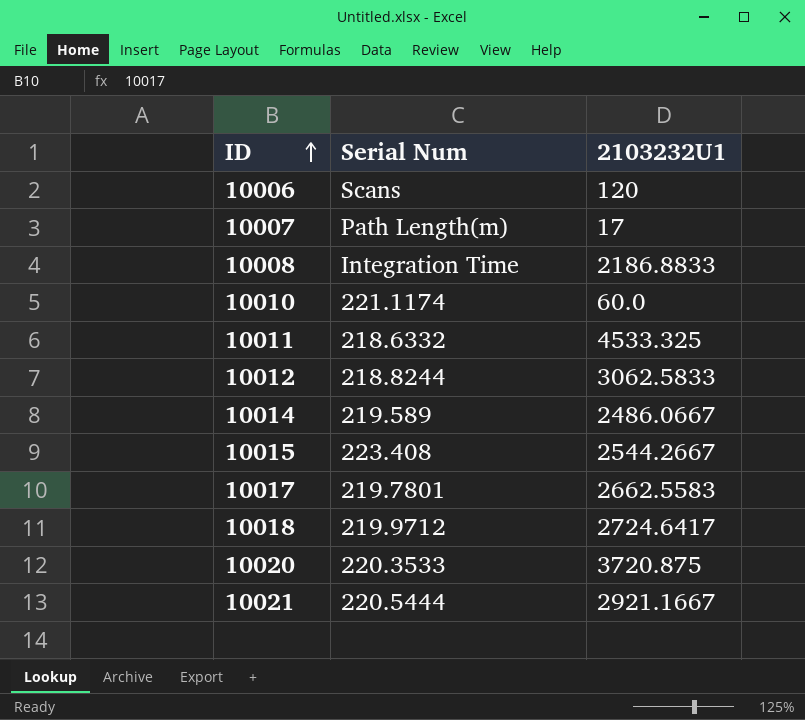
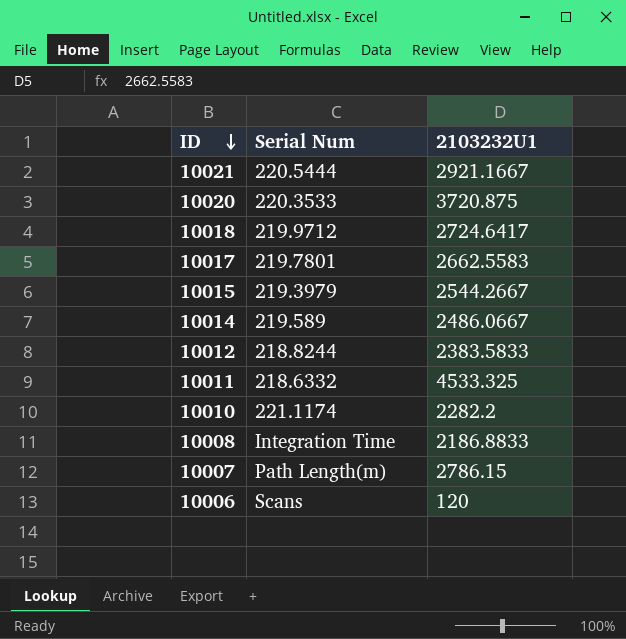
row order: ID ascending -> ID descending
10015 | Serial Num: 223.408 -> 219.3979
10012 | 2103232U1: 3062.5833 -> 2383.5833
10010 | 2103232U1: 60.0 -> 2282.2
10007 | 2103232U1: 17 -> 2786.15

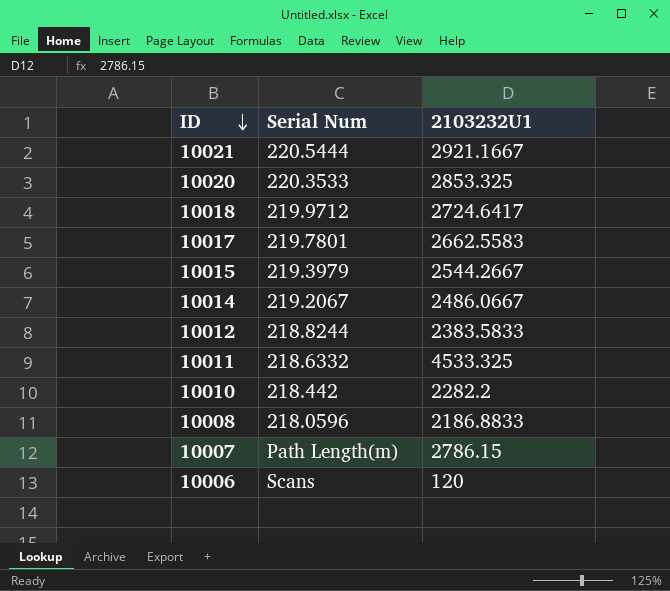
10020 | 2103232U1: 3720.875 -> 2853.325
10014 | Serial Num: 219.589 -> 219.2067
10010 | Serial Num: 221.1174 -> 218.442
10008 | Serial Num: Integration Time -> 218.0596

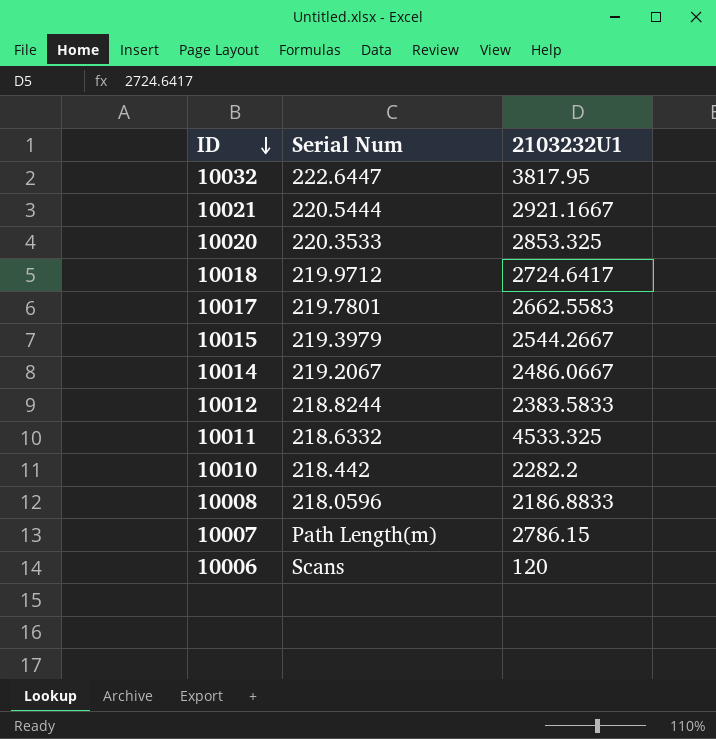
row 10032: none -> 222.6447 | 3817.95

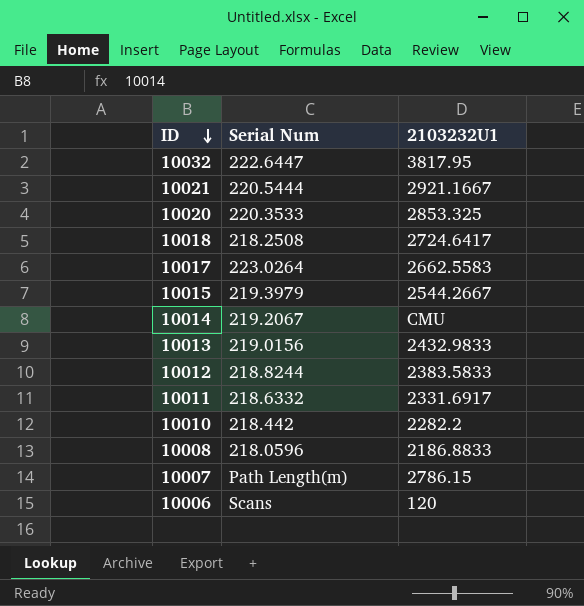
10018 | Serial Num: 219.9712 -> 218.2508
10017 | Serial Num: 219.7801 -> 223.0264
10014 | 2103232U1: 2486.0667 -> CMU
row 10013: none -> 219.0156 | 2432.9833
10011 | 2103232U1: 4533.325 -> 2331.6917

